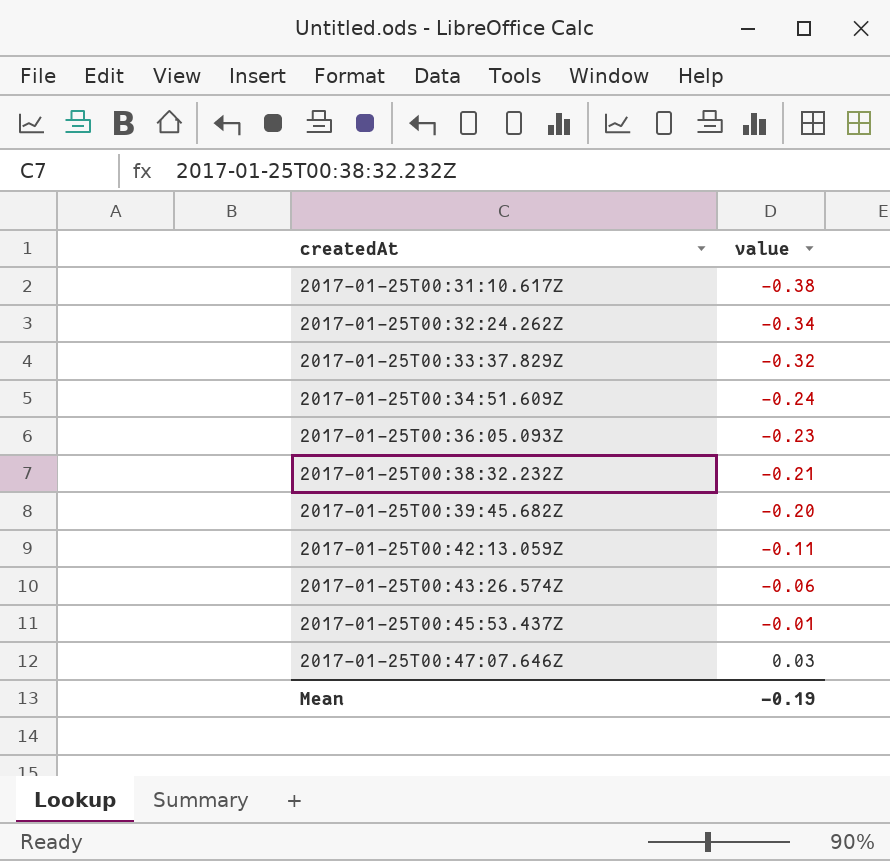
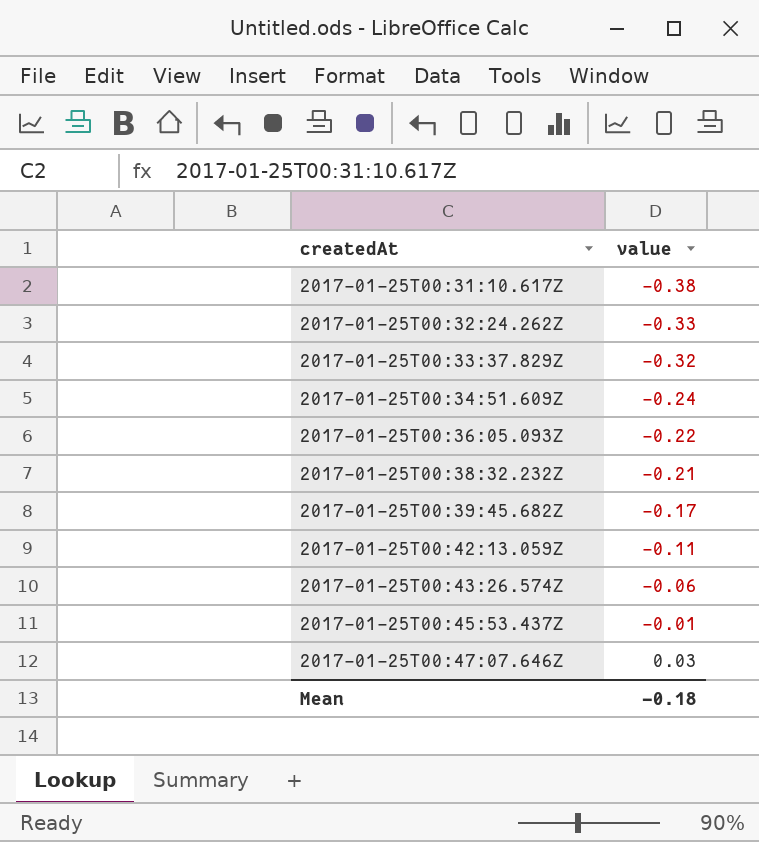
2017-01-25T00:32:24.262Z | value: -0.34 -> -0.33
2017-01-25T00:36:05.093Z | value: -0.23 -> -0.22
2017-01-25T00:39:45.682Z | value: -0.20 -> -0.17
Mean | value: -0.19 -> -0.18

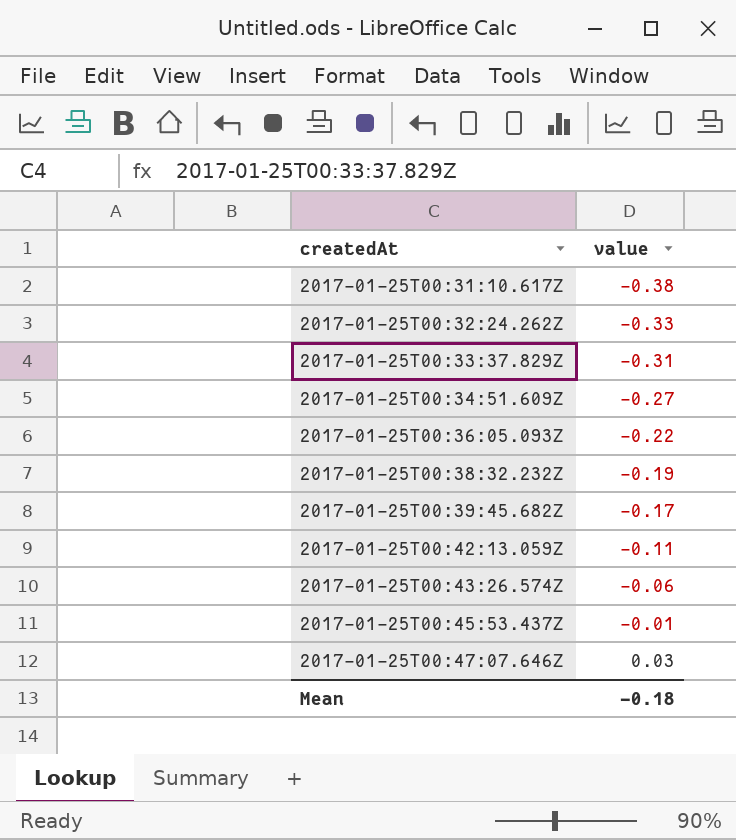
2017-01-25T00:33:37.829Z | value: -0.32 -> -0.31
2017-01-25T00:34:51.609Z | value: -0.24 -> -0.27
2017-01-25T00:38:32.232Z | value: -0.21 -> -0.19

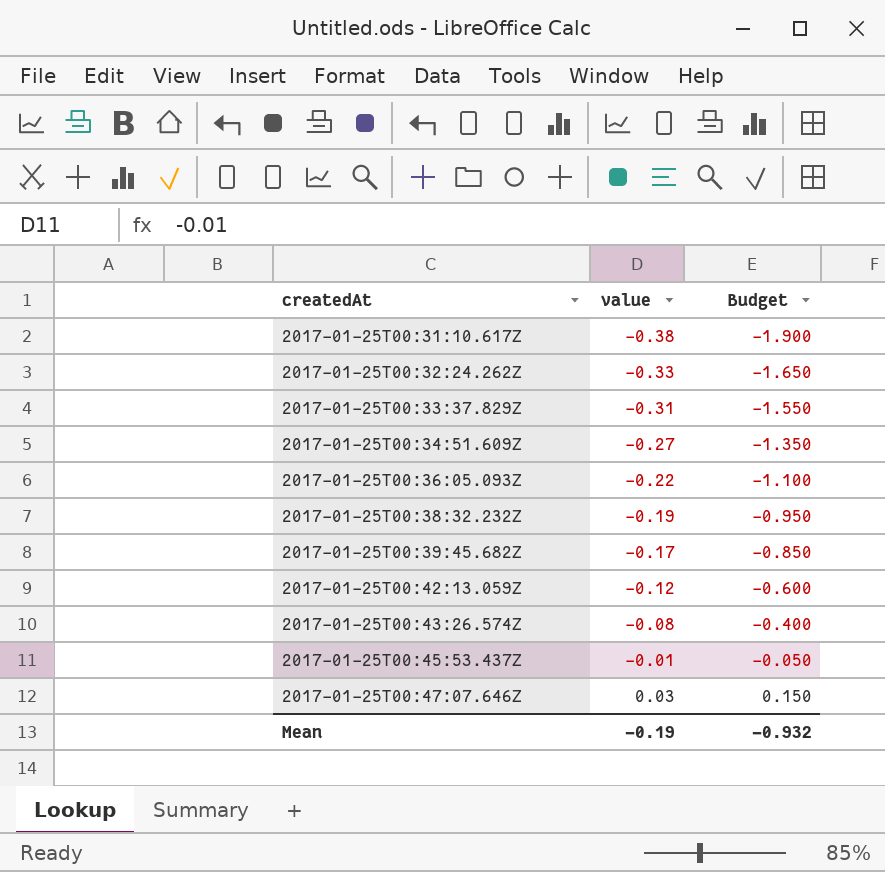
column Budget | formula: none -> [value] * 5
2017-01-25T00:42:13.059Z | value: -0.11 -> -0.12
2017-01-25T00:43:26.574Z | value: -0.06 -> -0.08
Mean | value: -0.18 -> -0.19

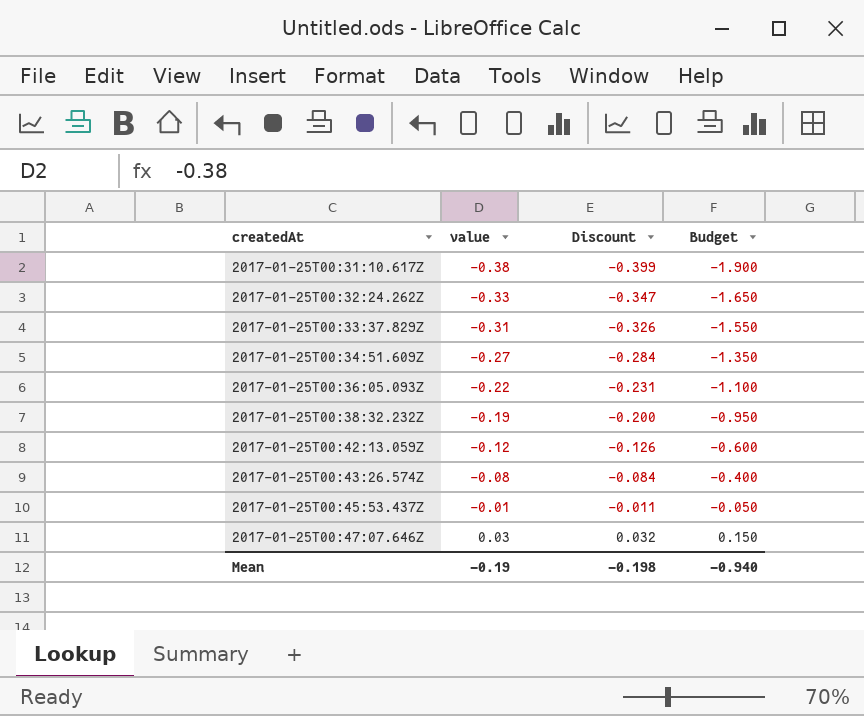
column Discount | formula: none -> [value] * 1.05
row 2017-01-25T00:39:45.682Z: -0.17 | -0.850 -> none
Mean | Budget: -0.932 -> -0.940

